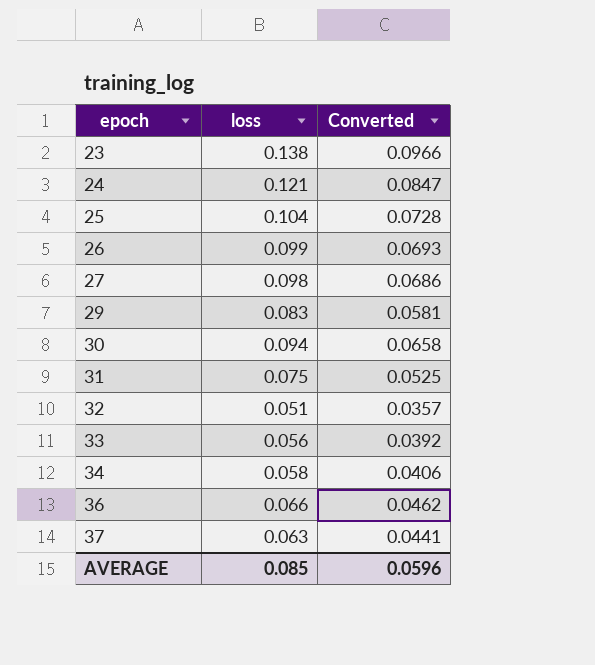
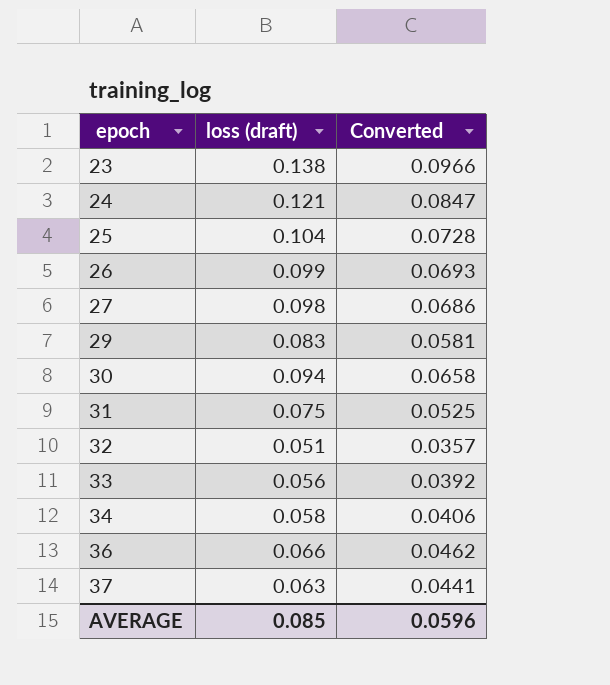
column name: loss -> loss (draft)

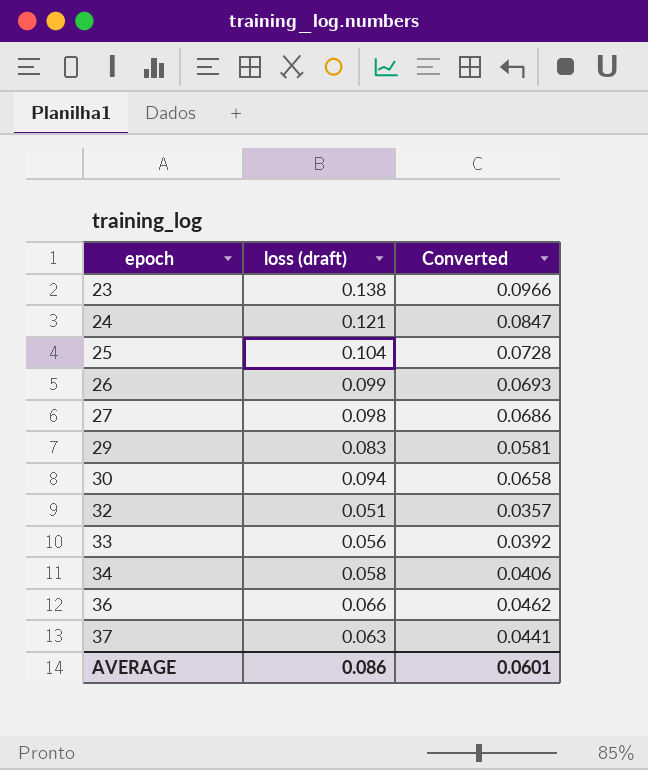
row 31: 0.075 | 0.0525 -> none
AVERAGE | loss (draft): 0.085 -> 0.086
AVERAGE | Converted: 0.0596 -> 0.0601

